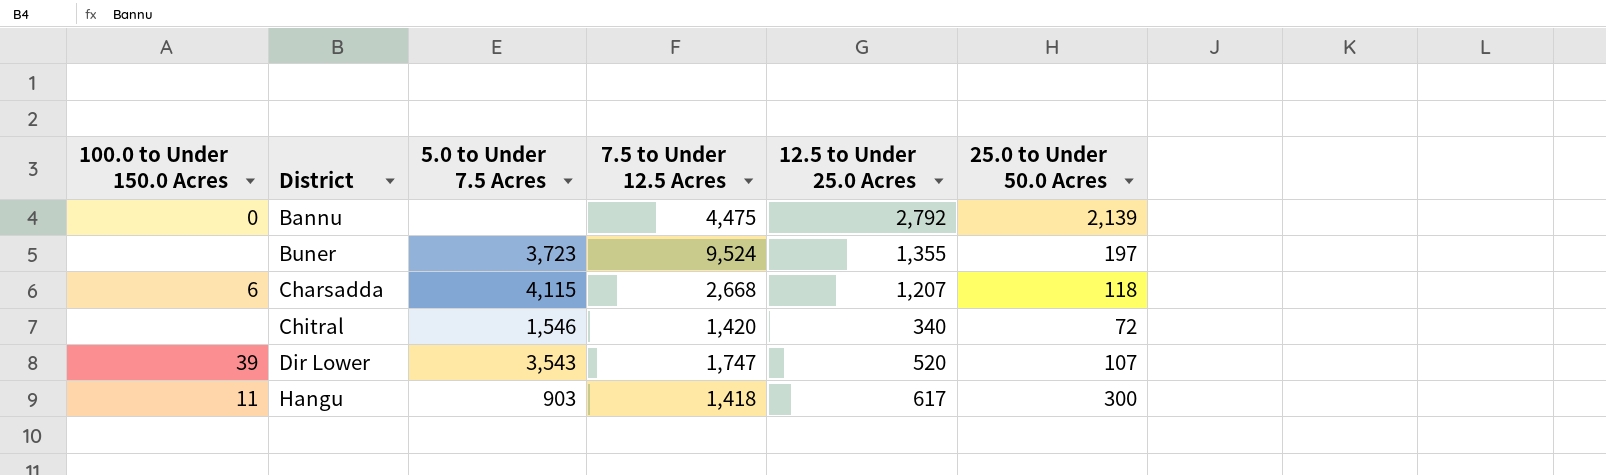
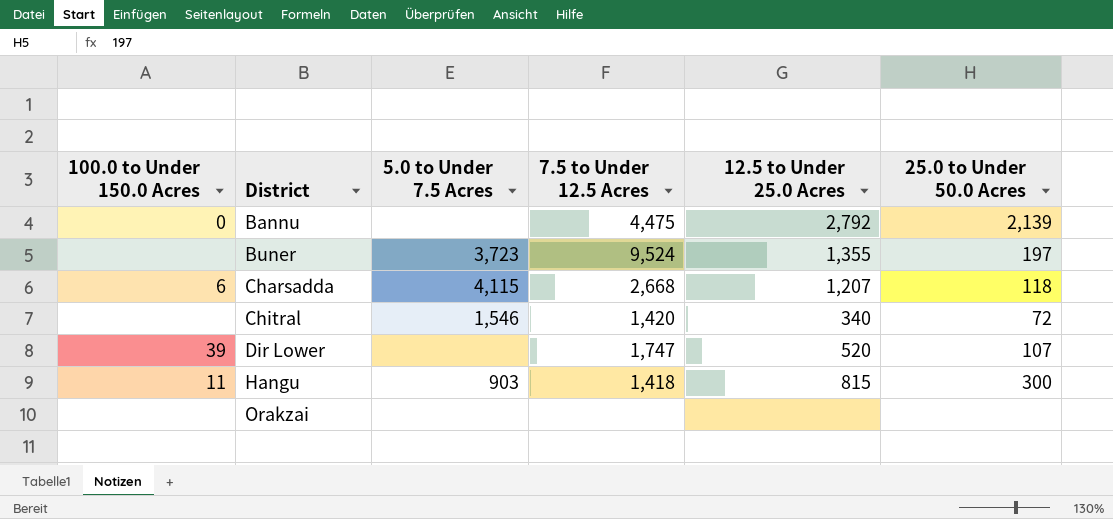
Dir Lower | 5.0 to Under 7.5 Acres: 3,543 -> none
Hangu | 12.5 to Under 25.0 Acres: 617 -> 815
row Orakzai: none -> none | none | none | none | none

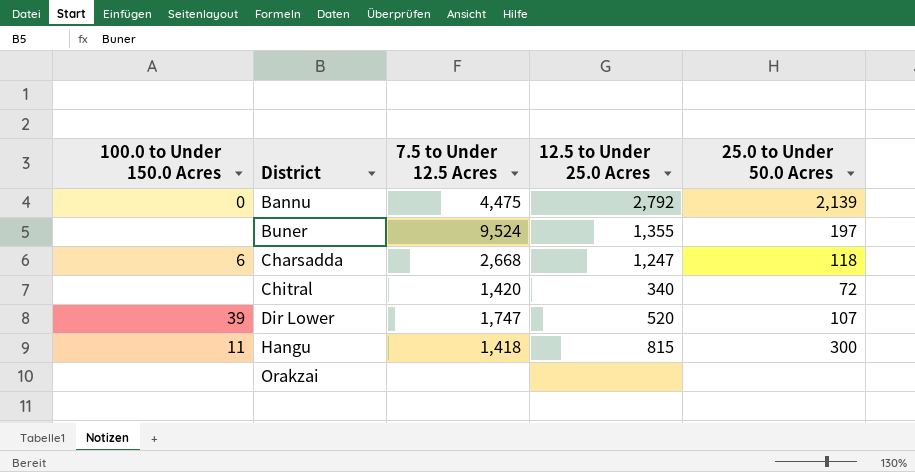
column 5.0 to Under 7.5 Acres | position: 3 -> none
Charsadda | 12.5 to Under 25.0 Acres: 1,207 -> 1,247

